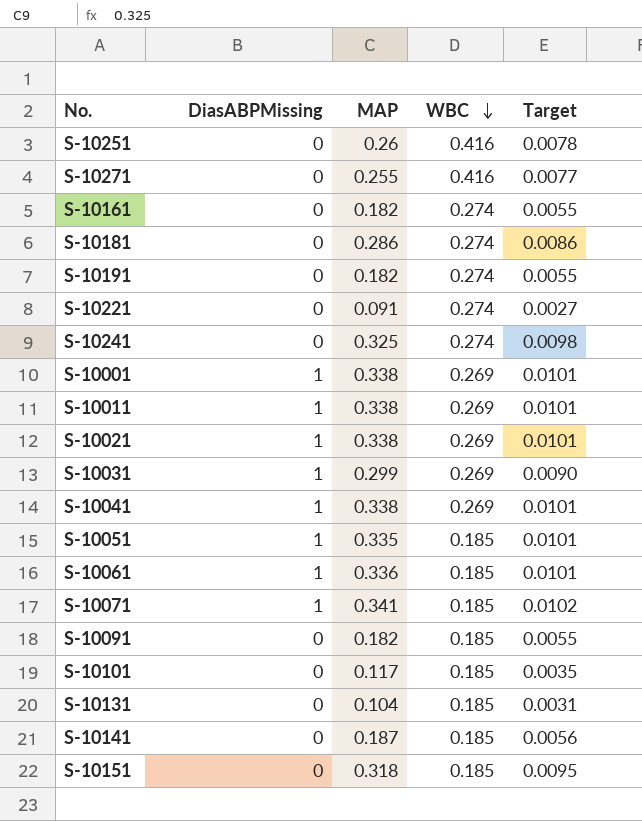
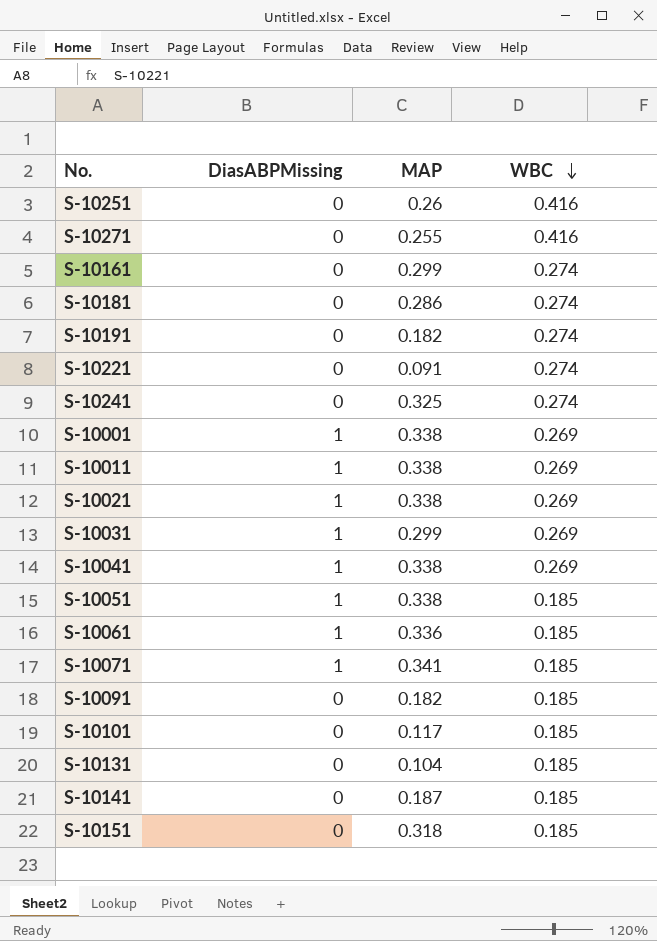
column Target | formula: [MAP] * 0.03 -> none
S-10161 | MAP: 0.182 -> 0.299
S-10051 | MAP: 0.335 -> 0.338

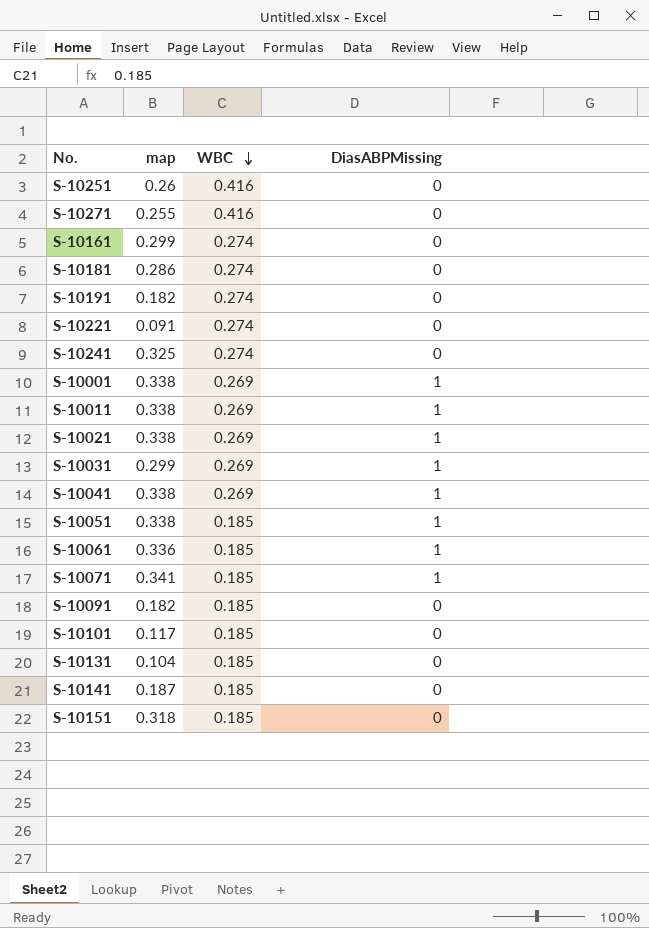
column name: MAP -> map
column DiasABPMissing | position: 2 -> 4

